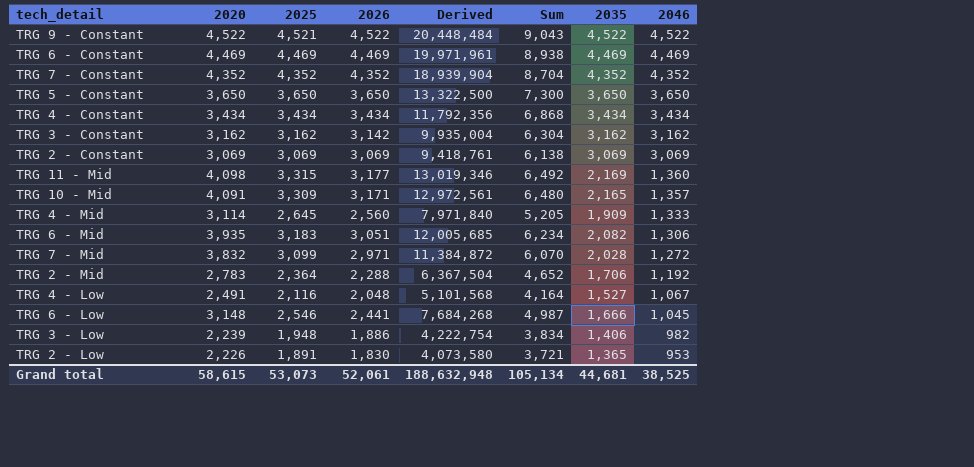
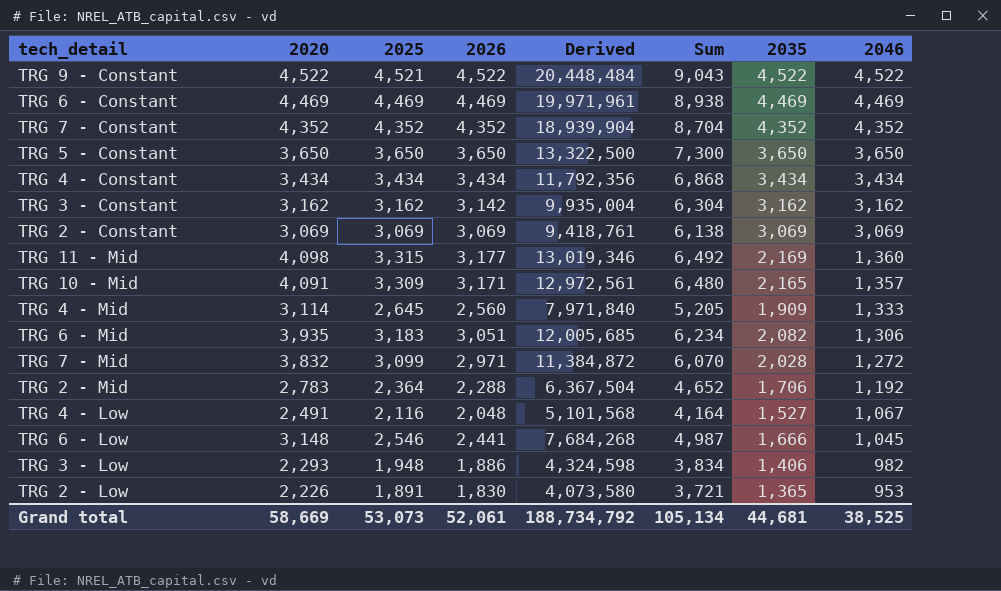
TRG 3 - Low | 2020: 2,239 -> 2,293
TRG 3 - Low | Derived: 4,222,754 -> 4,324,598
Grand total | 2020: 58,615 -> 58,669
Grand total | Derived: 188,632,948 -> 188,734,792

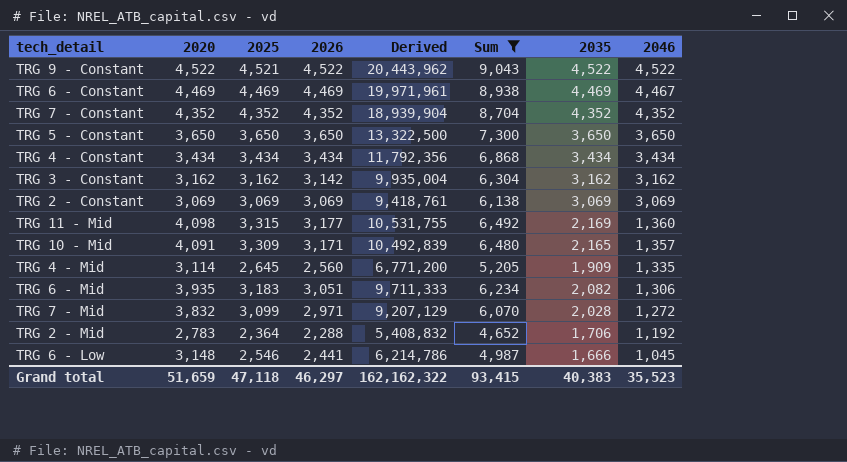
filter: none -> Sum >= 4,652
column Derived | formula: [2020] * [2026] -> [2025] * [2026]
TRG 6 - Constant | 2046: 4,469 -> 4,467
TRG 4 - Mid | 2046: 1,333 -> 1,335
Grand total | 2020: 58,669 -> 51,659
Grand total | 2025: 53,073 -> 47,118
Grand total | 2026: 52,061 -> 46,297
Grand total | Derived: 188,734,792 -> 162,162,322
Grand total | Sum: 105,134 -> 93,415
Grand total | 2035: 44,681 -> 40,383
Grand total | 2046: 38,525 -> 35,523

